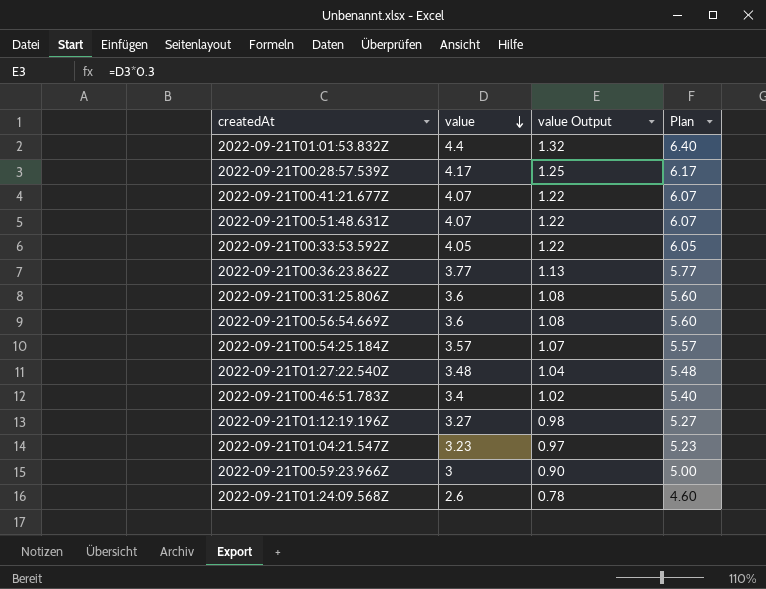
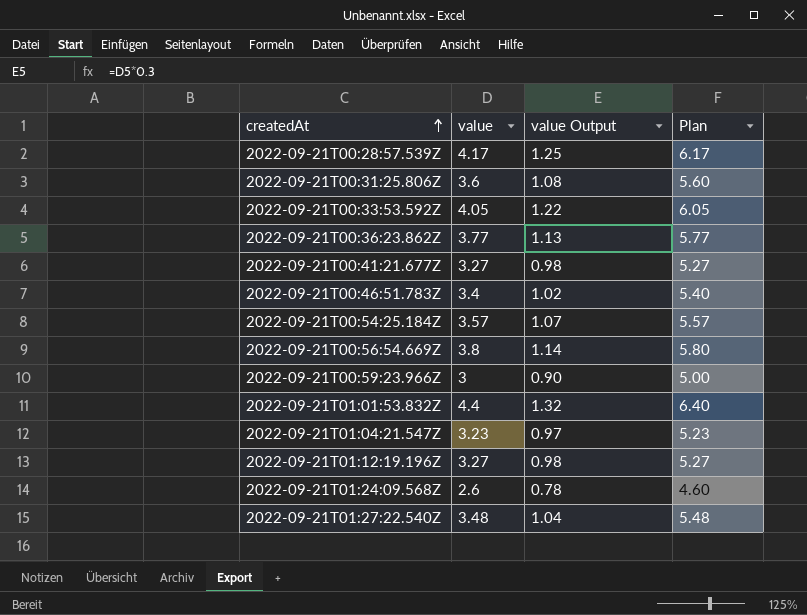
row order: value descending -> createdAt ascending
row 2022-09-21T00:51:48.631Z: 4.07 | 1.22 | 6.07 -> none
2022-09-21T00:41:21.677Z | value: 4.07 -> 3.27
2022-09-21T00:41:21.677Z | value Output: 1.22 -> 0.98
2022-09-21T00:41:21.677Z | Plan: 6.07 -> 5.27
2022-09-21T00:56:54.669Z | value: 3.6 -> 3.8
2022-09-21T00:56:54.669Z | value Output: 1.08 -> 1.14
2022-09-21T00:56:54.669Z | Plan: 5.60 -> 5.80

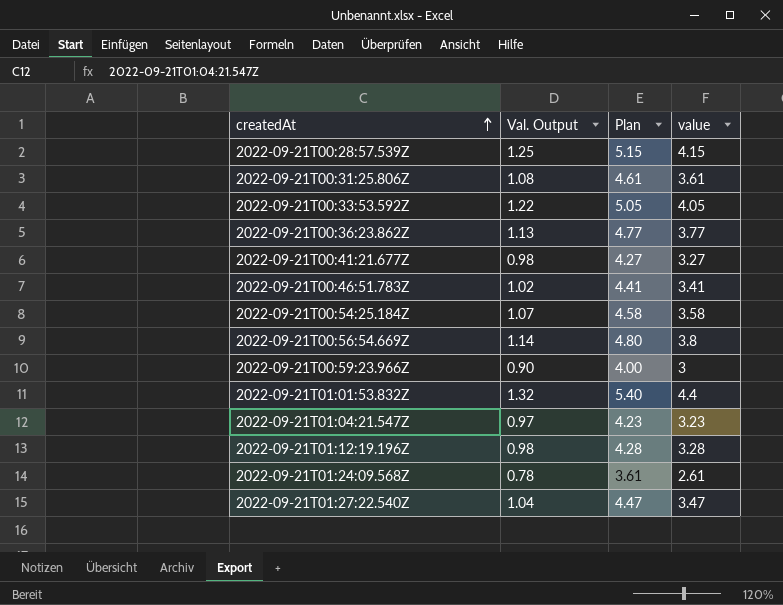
column name: value Output -> Val. Output
column Plan | formula: [value] + 2 -> [value] + 1
column value | position: 2 -> 4
2022-09-21T00:28:57.539Z | value: 4.17 -> 4.15
2022-09-21T00:31:25.806Z | value: 3.6 -> 3.61
2022-09-21T00:46:51.783Z | value: 3.4 -> 3.41
2022-09-21T00:54:25.184Z | value: 3.57 -> 3.58
2022-09-21T01:12:19.196Z | value: 3.27 -> 3.28
2022-09-21T01:24:09.568Z | value: 2.6 -> 2.61
2022-09-21T01:27:22.540Z | value: 3.48 -> 3.47

